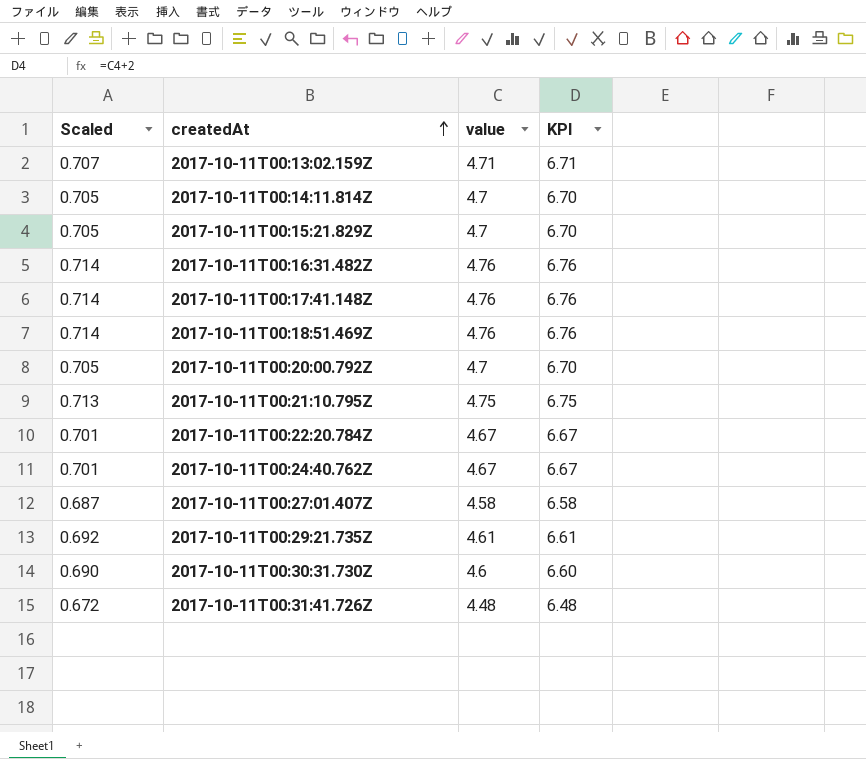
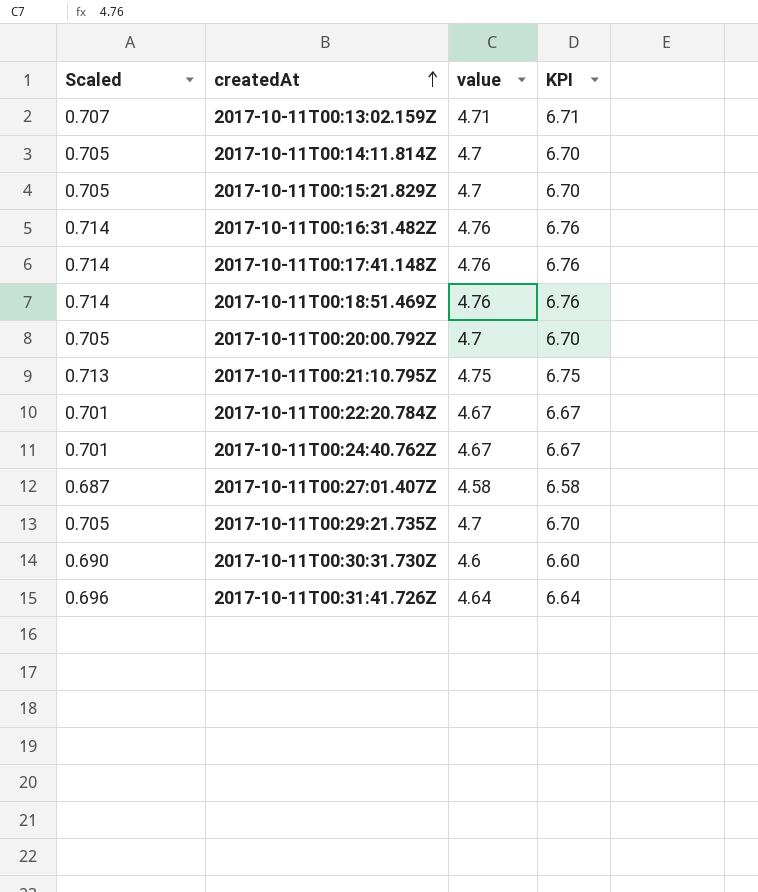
2017-10-11T00:29:21.735Z | Scaled: 0.692 -> 0.705
2017-10-11T00:29:21.735Z | value: 4.61 -> 4.7
2017-10-11T00:29:21.735Z | KPI: 6.61 -> 6.70
2017-10-11T00:31:41.726Z | Scaled: 0.672 -> 0.696
2017-10-11T00:31:41.726Z | value: 4.48 -> 4.64
2017-10-11T00:31:41.726Z | KPI: 6.48 -> 6.64

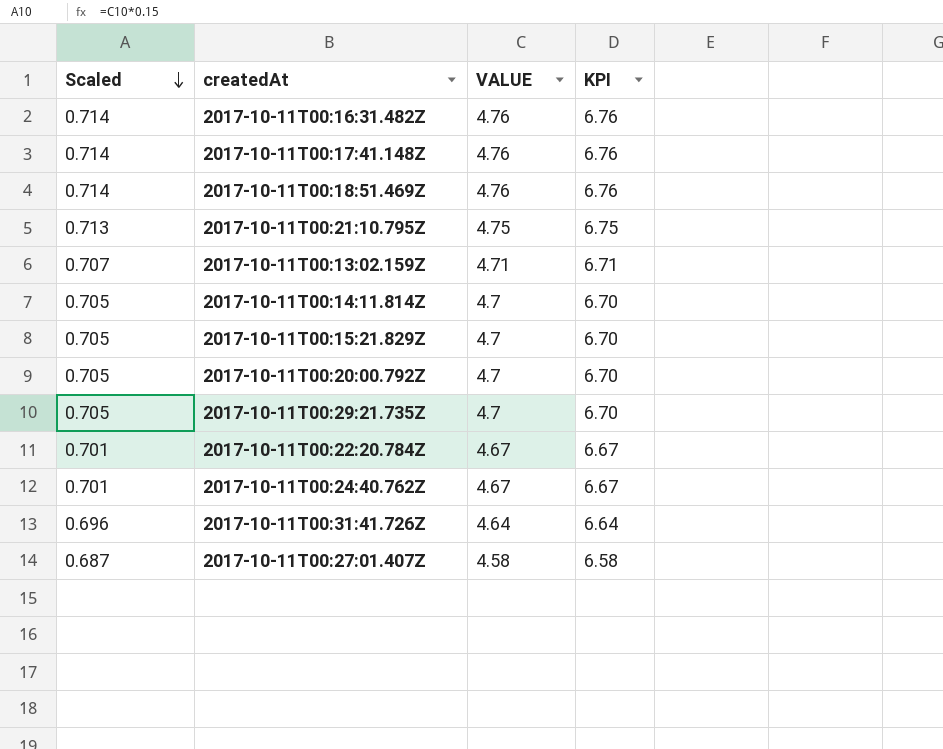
row order: createdAt ascending -> Scaled descending
column name: value -> VALUE
row 2017-10-11T00:30:31.730Z: 0.690 | 4.6 | 6.60 -> none

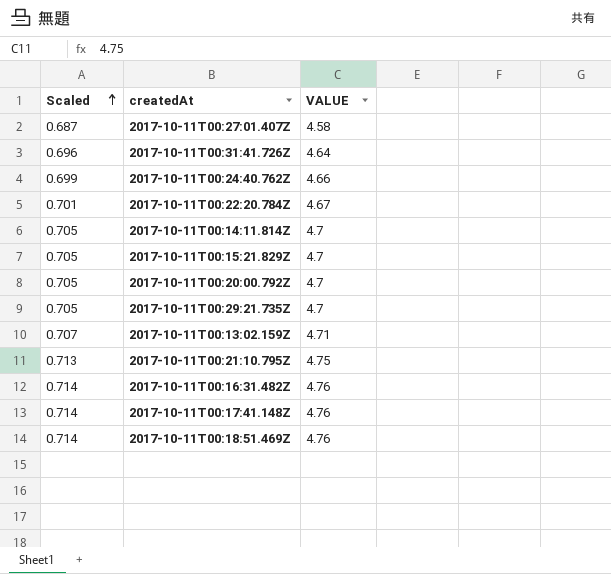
row order: Scaled descending -> Scaled ascending
column KPI | formula: [VALUE] + 2 -> none
2017-10-11T00:24:40.762Z | Scaled: 0.701 -> 0.699
2017-10-11T00:24:40.762Z | VALUE: 4.67 -> 4.66

